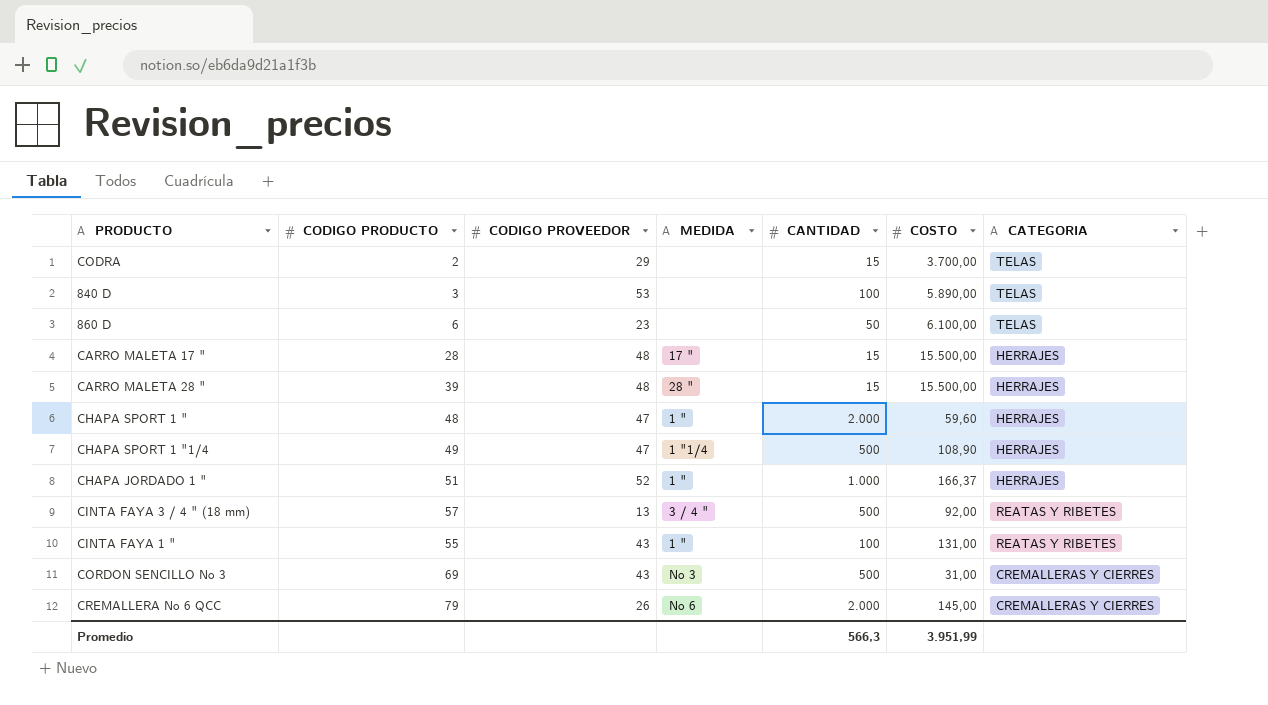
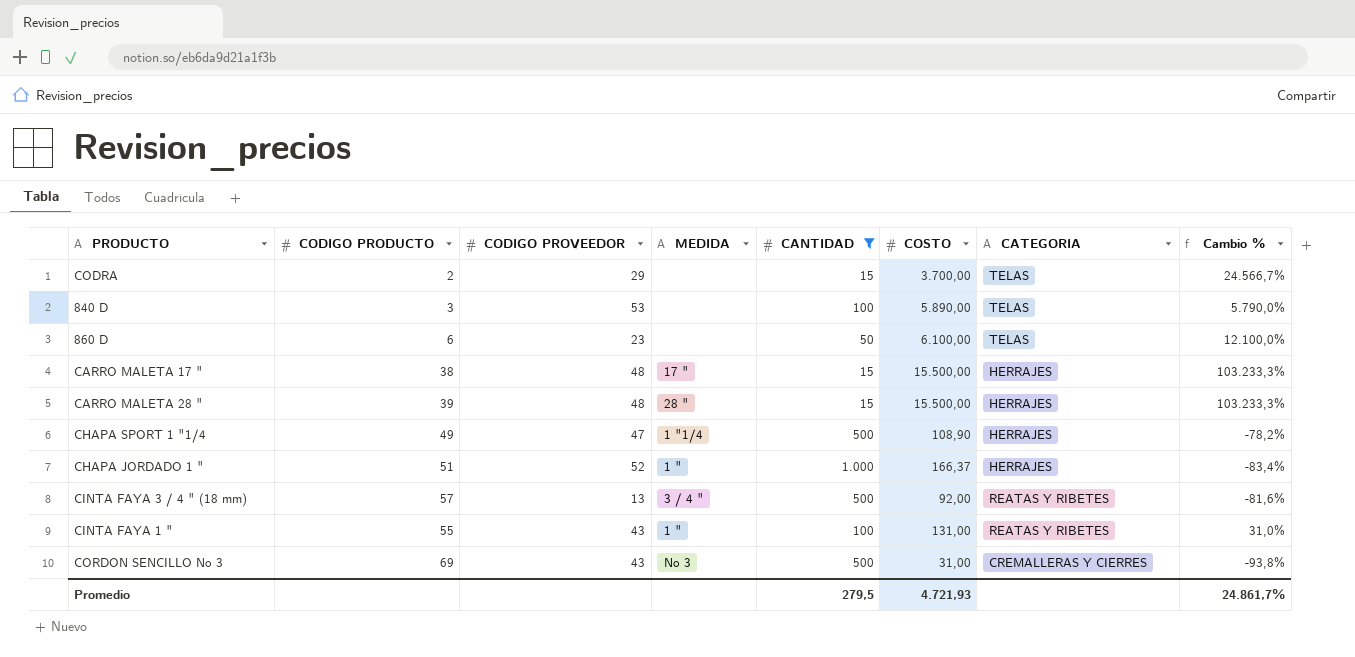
filter: none -> CANTIDAD != 2.000
column Cambio % | formula: none -> ([COSTO] - [CANTIDAD]) / [CANTIDAD]
CARRO MALETA 17 " | CODIGO PRODUCTO: 28 -> 38
Promedio | CANTIDAD: 566,3 -> 279,5
Promedio | COSTO: 3.951,99 -> 4.721,93

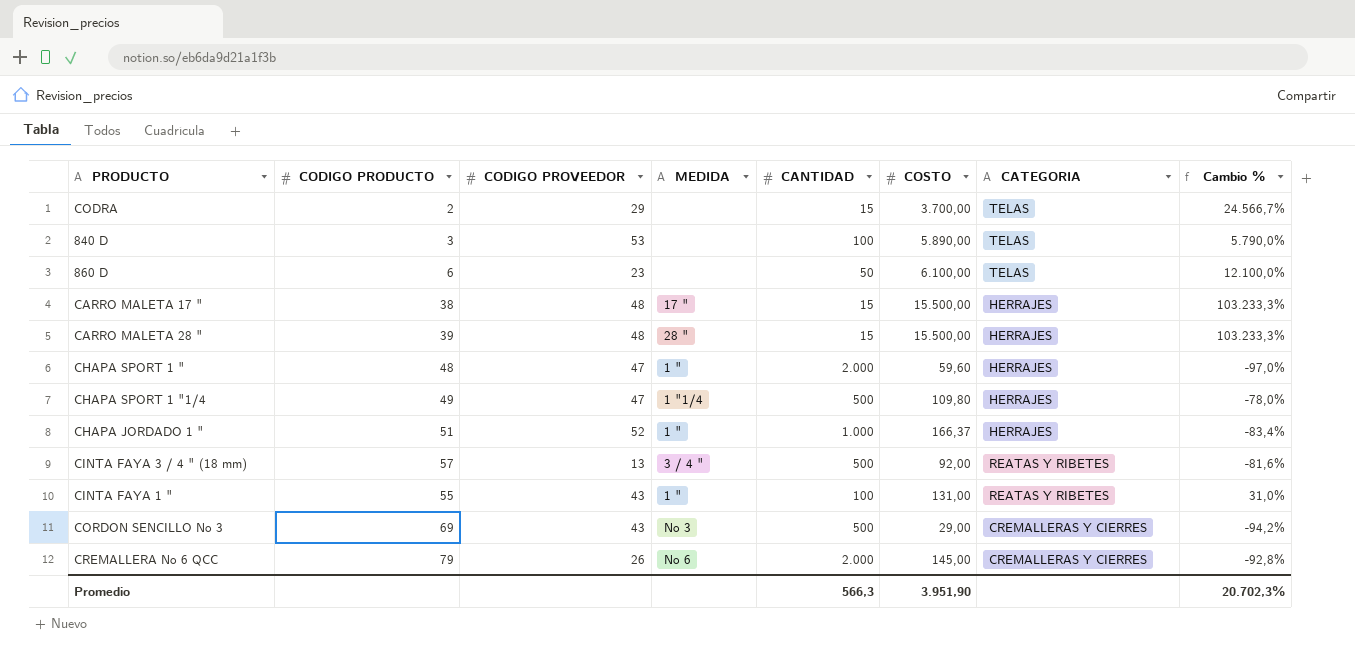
filter: CANTIDAD != 2.000 -> none
CHAPA SPORT 1 "1/4 | COSTO: 108,90 -> 109,80
CHAPA SPORT 1 "1/4 | Cambio %: -78,2% -> -78,0%
CORDON SENCILLO No 3 | COSTO: 31,00 -> 29,00
CORDON SENCILLO No 3 | Cambio %: -93,8% -> -94,2%
Promedio | CANTIDAD: 279,5 -> 566,3
Promedio | COSTO: 4.721,93 -> 3.951,90
Promedio | Cambio %: 24.861,7% -> 20.702,3%

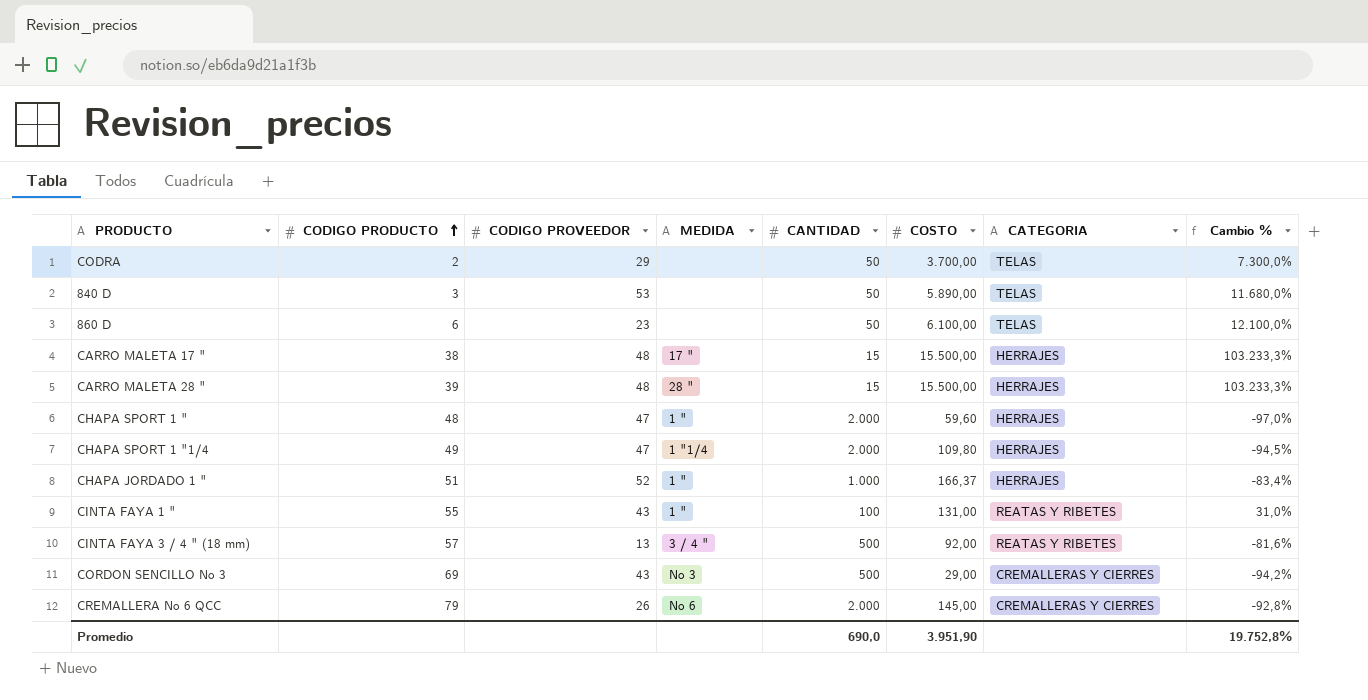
row order: none -> CODIGO PRODUCTO ascending
CODRA | CANTIDAD: 15 -> 50
CODRA | Cambio %: 24.566,7% -> 7.300,0%
840 D | CANTIDAD: 100 -> 50
840 D | Cambio %: 5.790,0% -> 11.680,0%
CHAPA SPORT 1 "1/4 | CANTIDAD: 500 -> 2.000
CHAPA SPORT 1 "1/4 | Cambio %: -78,0% -> -94,5%
Promedio | CANTIDAD: 566,3 -> 690,0
Promedio | Cambio %: 20.702,3% -> 19.752,8%

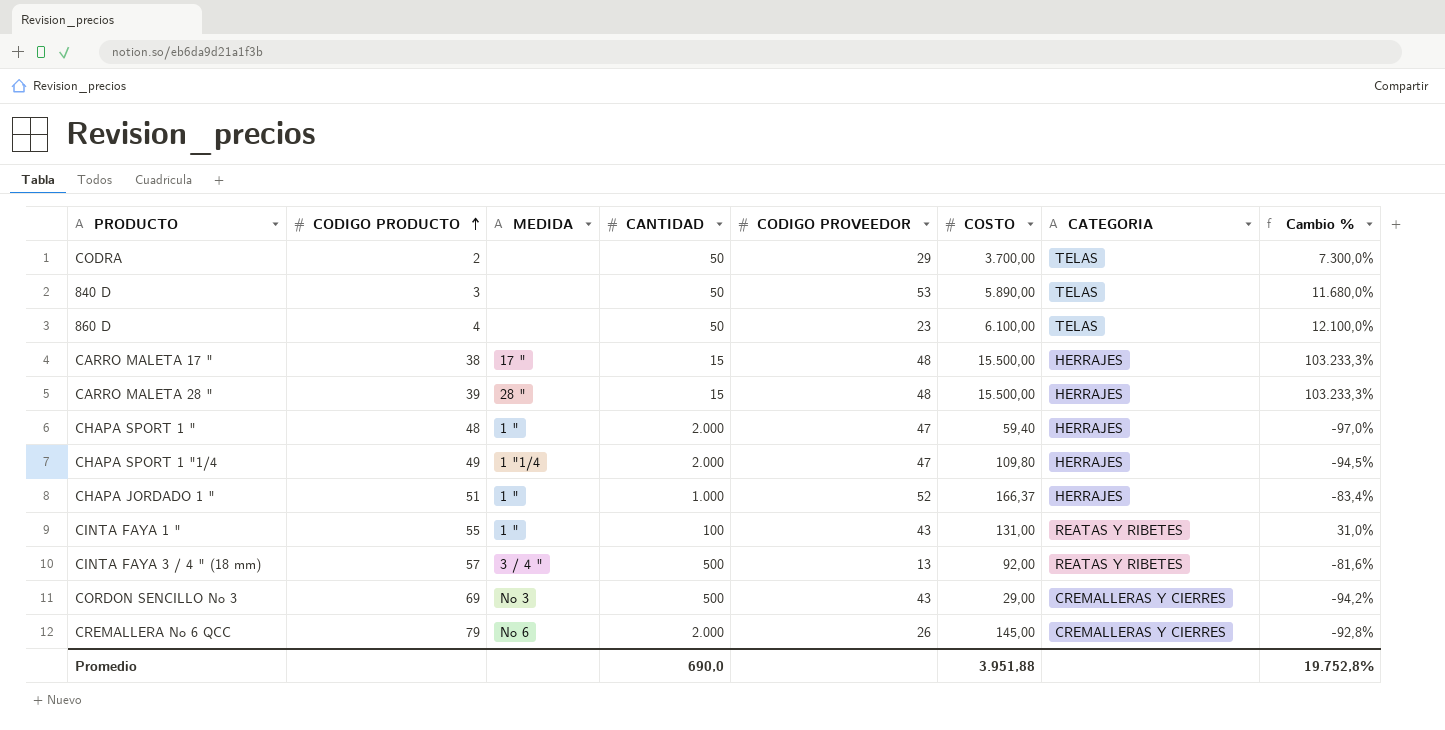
column CODIGO PROVEEDOR | position: 3 -> 5
860 D | CODIGO PRODUCTO: 6 -> 4
CHAPA SPORT 1 " | COSTO: 59,60 -> 59,40
Promedio | COSTO: 3.951,90 -> 3.951,88

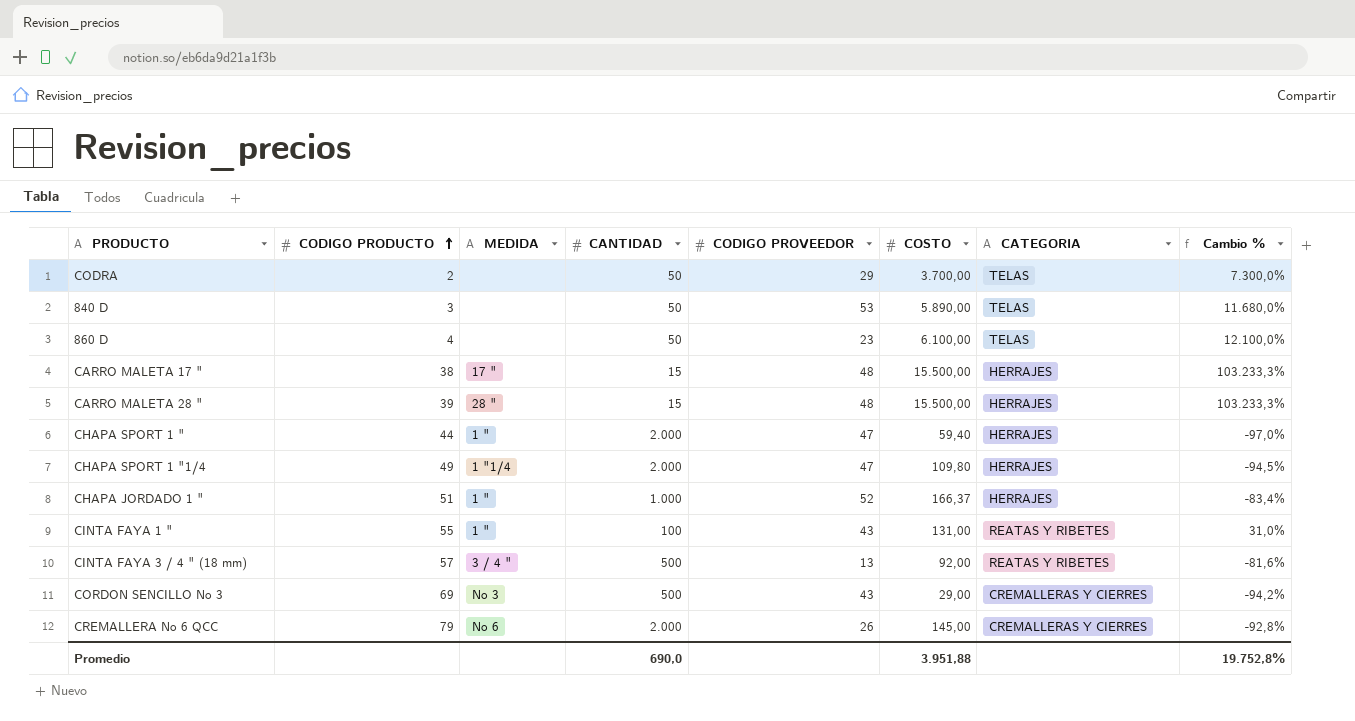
CHAPA SPORT 1 " | CODIGO PRODUCTO: 48 -> 44

